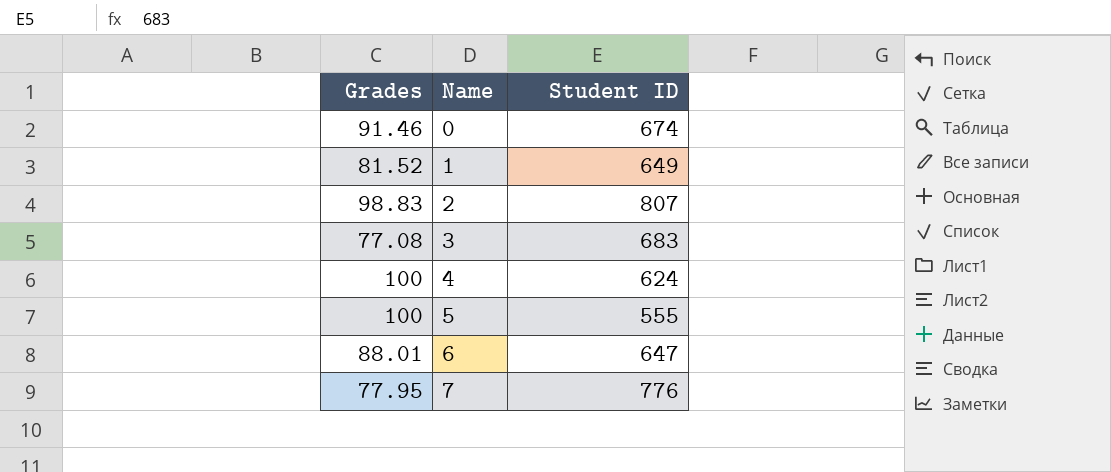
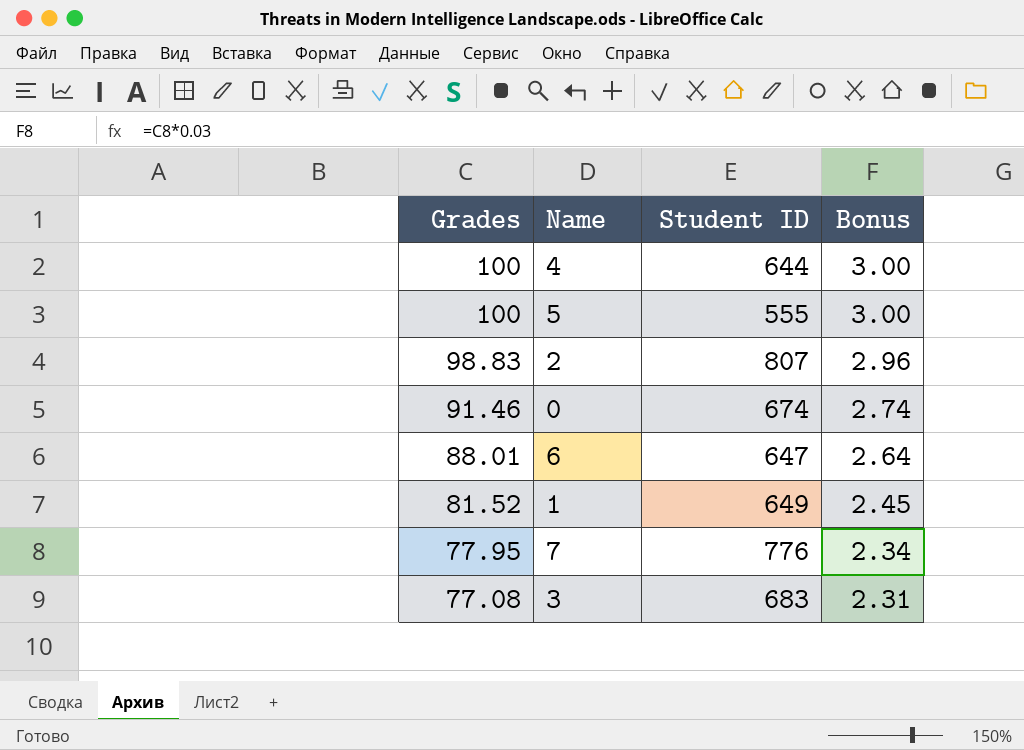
row order: Name ascending -> Grades descending
column Bonus | formula: none -> [Grades] * 0.03
4 | Student ID: 624 -> 644

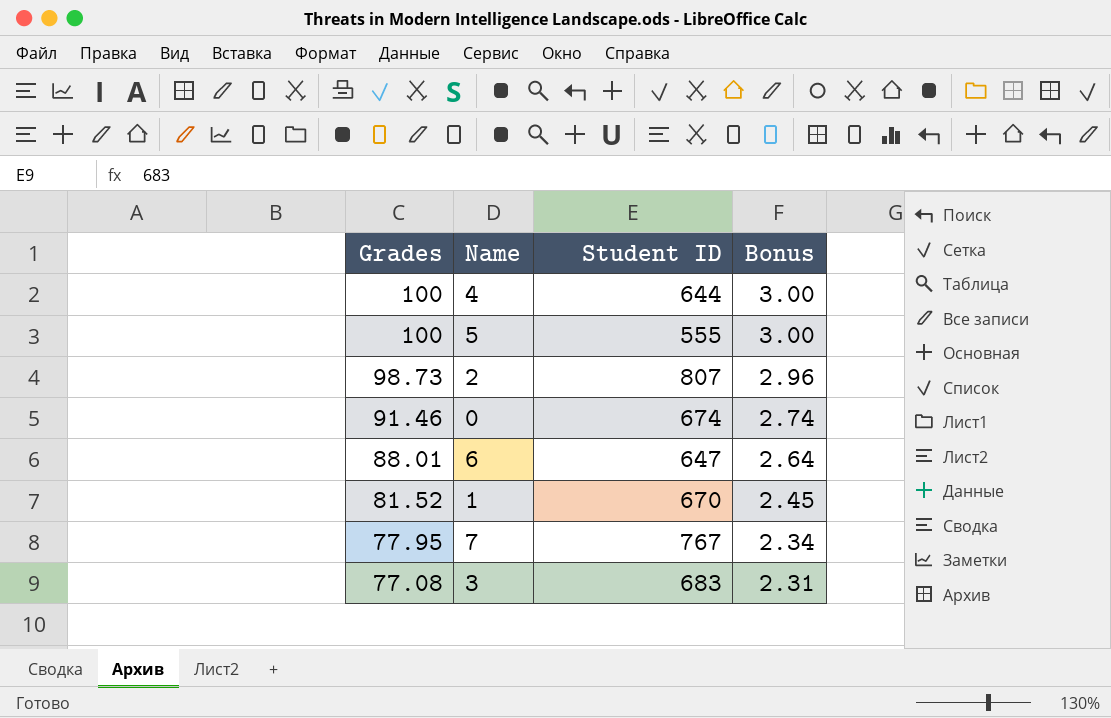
2 | Grades: 98.83 -> 98.73
1 | Student ID: 649 -> 670
7 | Student ID: 776 -> 767

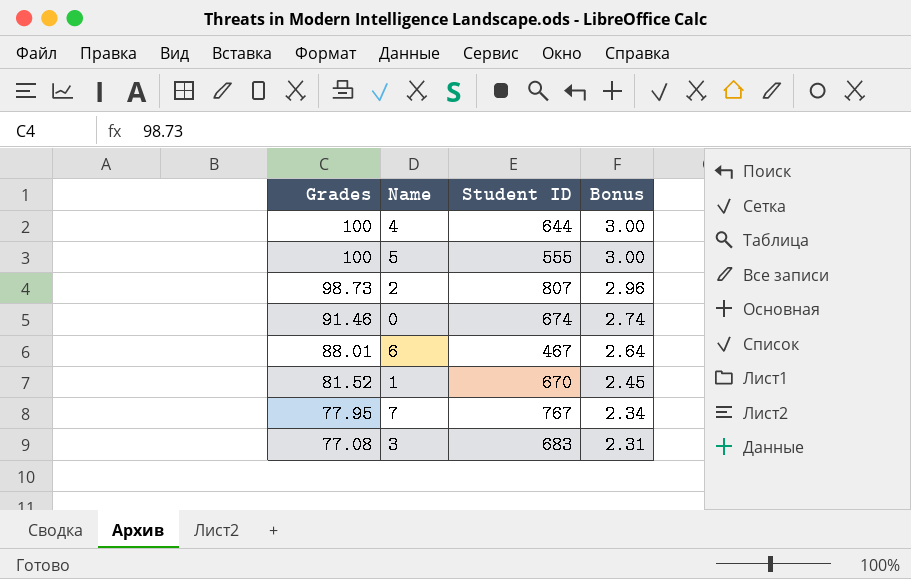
6 | Student ID: 647 -> 467

